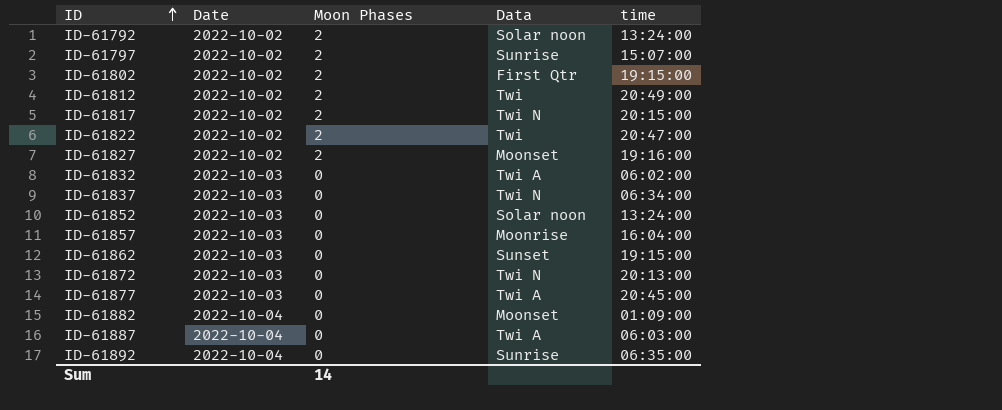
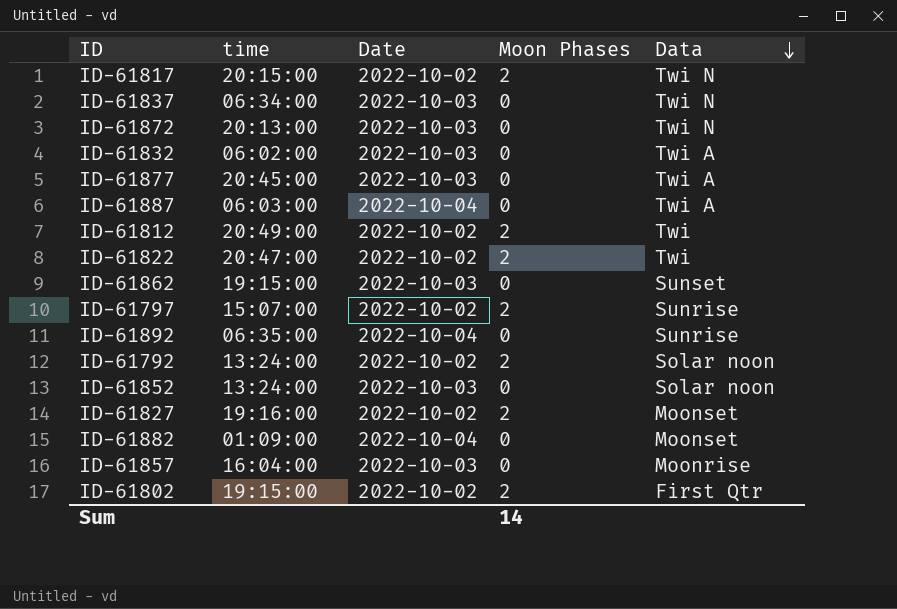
row order: ID ascending -> Data descending
column time | position: 5 -> 2

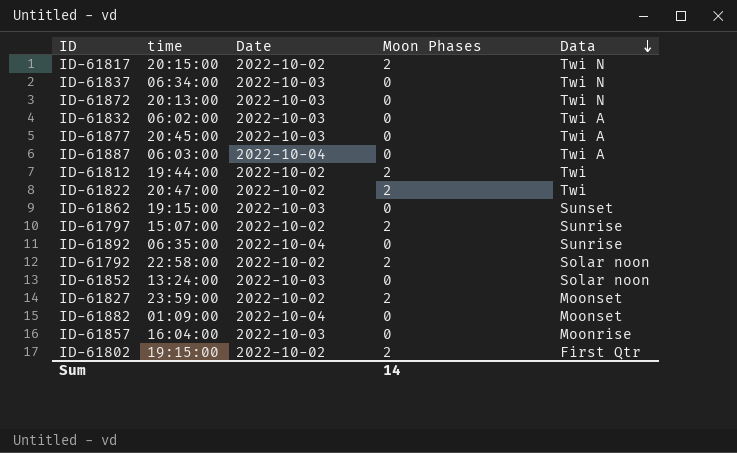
ID-61812 | time: 20:49:00 -> 19:44:00
ID-61792 | time: 13:24:00 -> 22:58:00
ID-61827 | time: 19:16:00 -> 23:59:00

